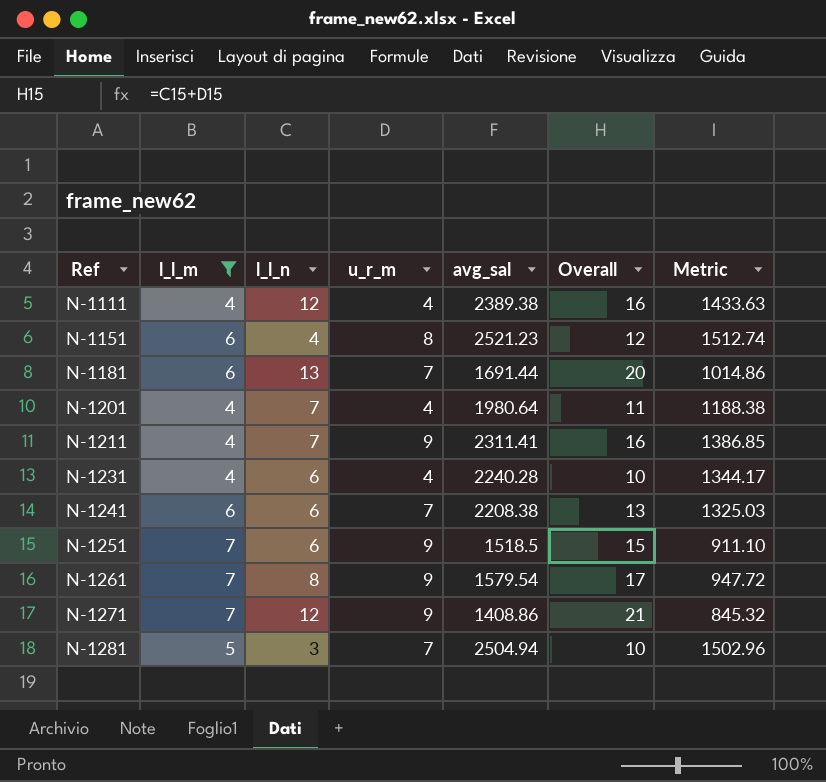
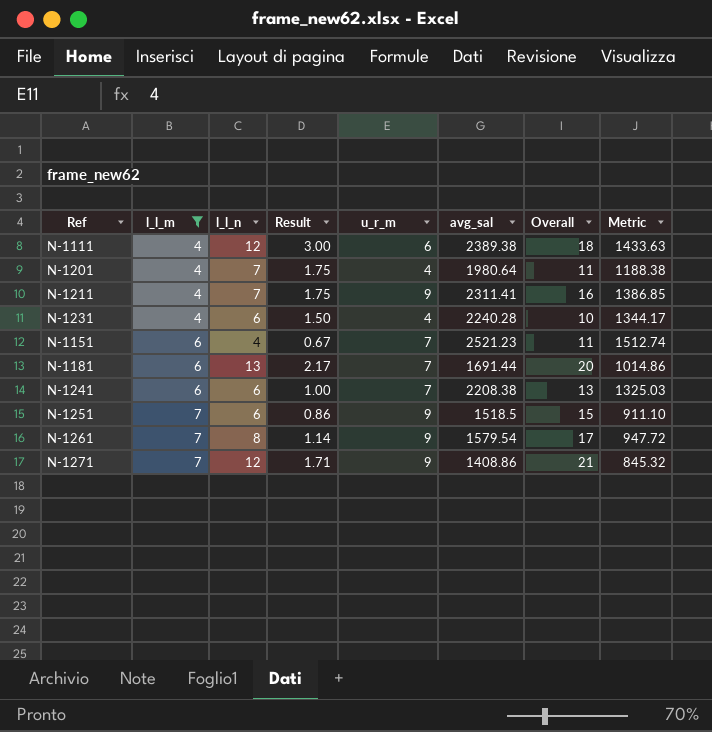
row order: Ref ascending -> l_l_m ascending
column Result | formula: none -> [l_l_n] / [l_l_m]
row N-1281: 5 | 3 | 7 | 2504.94 | 10 | 1502.96 -> none
N-1111 | u_r_m: 4 -> 6
N-1111 | Overall: 16 -> 18
N-1151 | u_r_m: 8 -> 7
N-1151 | Overall: 12 -> 11

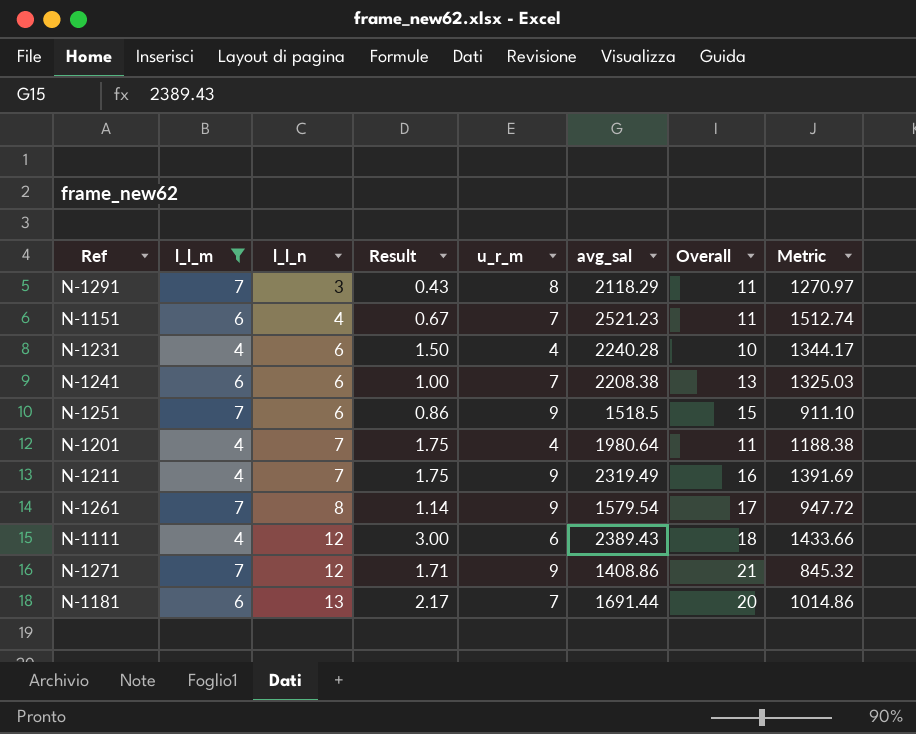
row order: l_l_m ascending -> l_l_n ascending
row N-1291: none -> 7 | 3 | 0.43 | 8 | 2118.29 | 11 | 1270.97
N-1211 | avg_sal: 2311.41 -> 2319.49
N-1211 | Metric: 1386.85 -> 1391.69
N-1111 | avg_sal: 2389.38 -> 2389.43
N-1111 | Metric: 1433.63 -> 1433.66

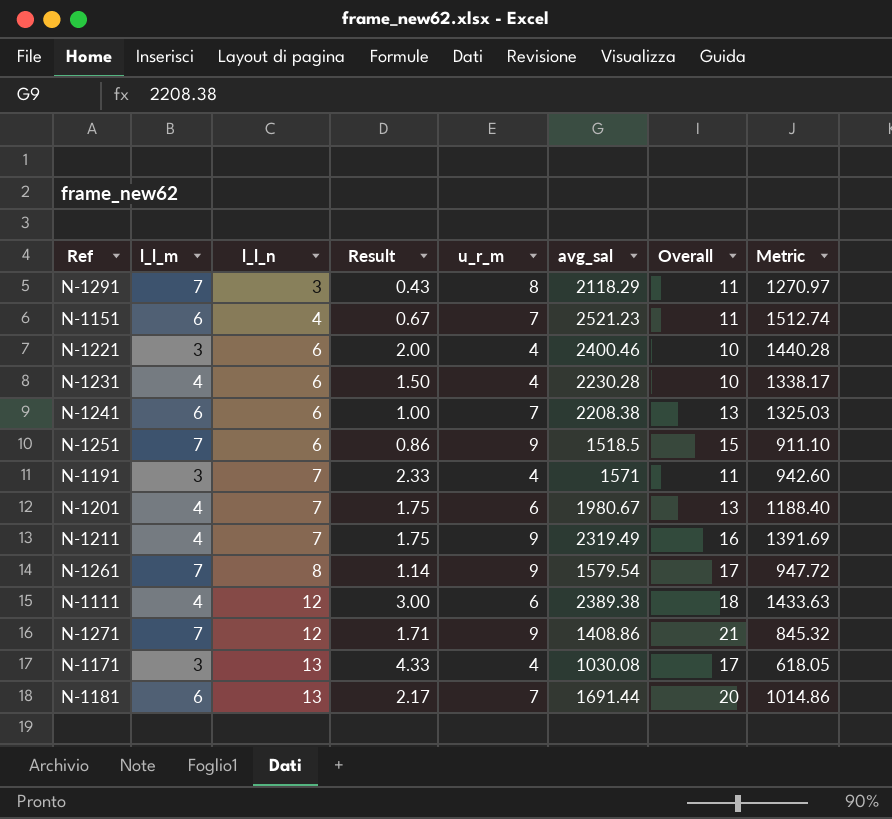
filter: l_l_m != 3 -> none
N-1231 | avg_sal: 2240.28 -> 2230.28
N-1231 | Metric: 1344.17 -> 1338.17
N-1201 | u_r_m: 4 -> 6
N-1201 | avg_sal: 1980.64 -> 1980.67
N-1201 | Overall: 11 -> 13
N-1201 | Metric: 1188.38 -> 1188.40
N-1111 | avg_sal: 2389.43 -> 2389.38
N-1111 | Metric: 1433.66 -> 1433.63

